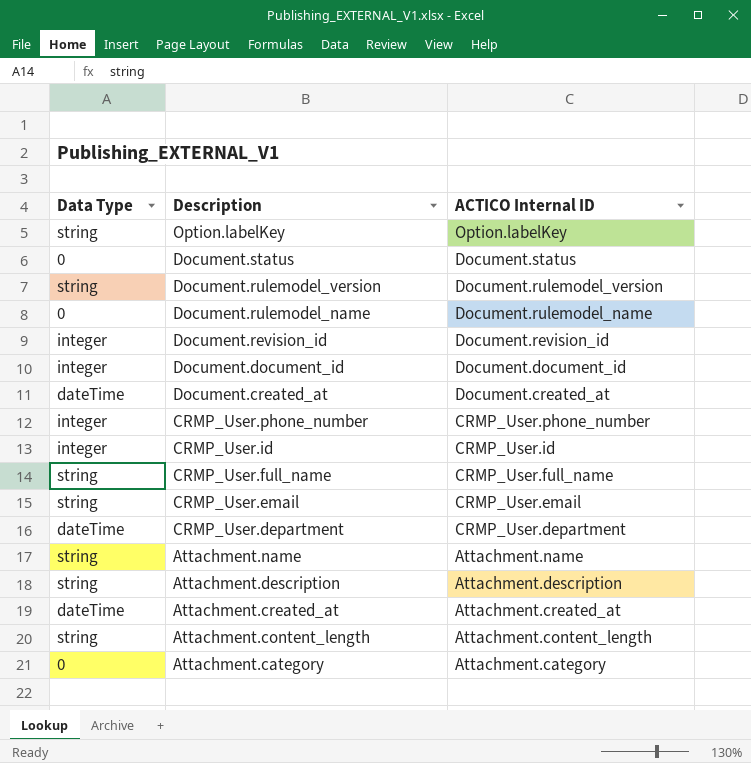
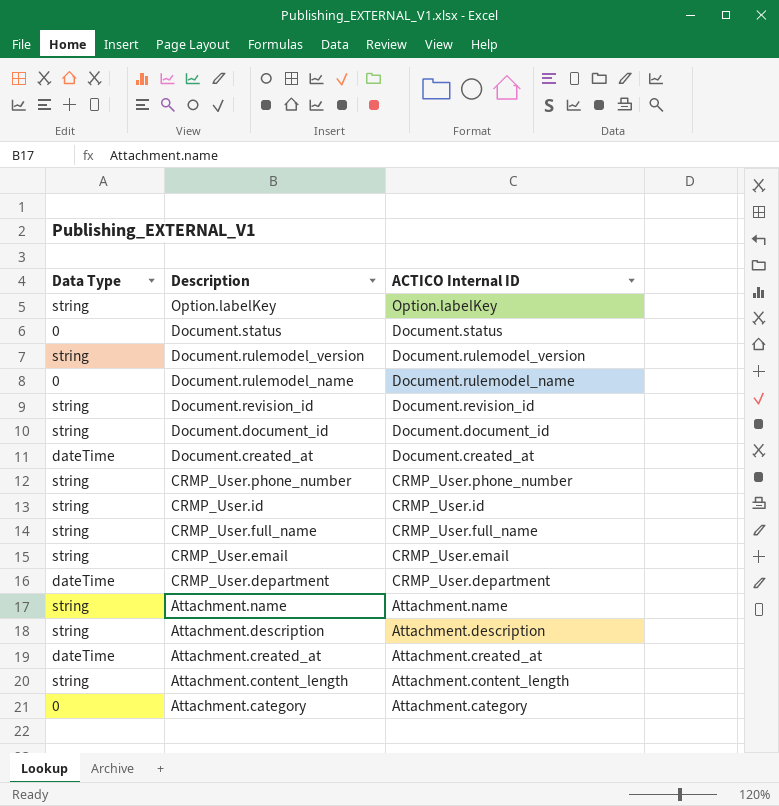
Document.revision_id | Data Type: integer -> string
Document.document_id | Data Type: integer -> string
CRMP_User.phone_number | Data Type: integer -> string
CRMP_User.id | Data Type: integer -> string

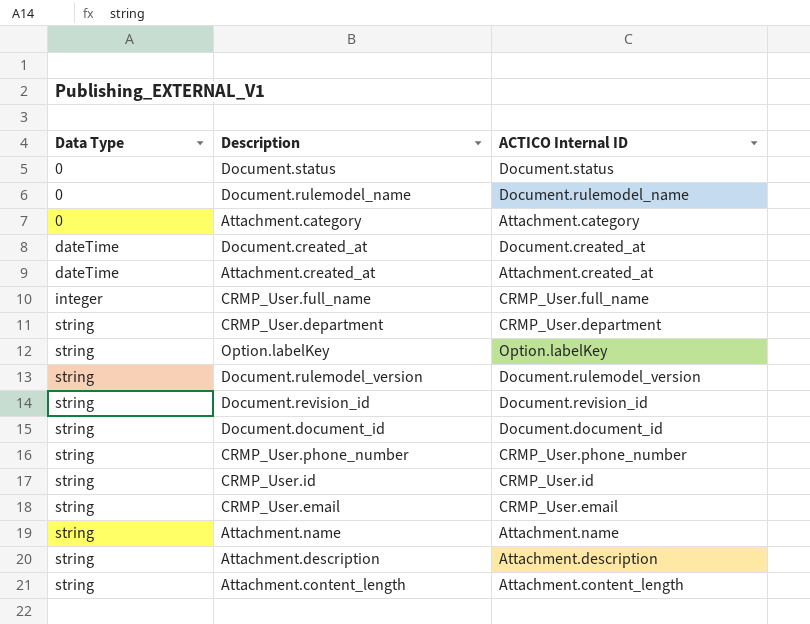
row order: Description descending -> Data Type ascending
CRMP_User.full_name | Data Type: string -> integer
CRMP_User.department | Data Type: dateTime -> string

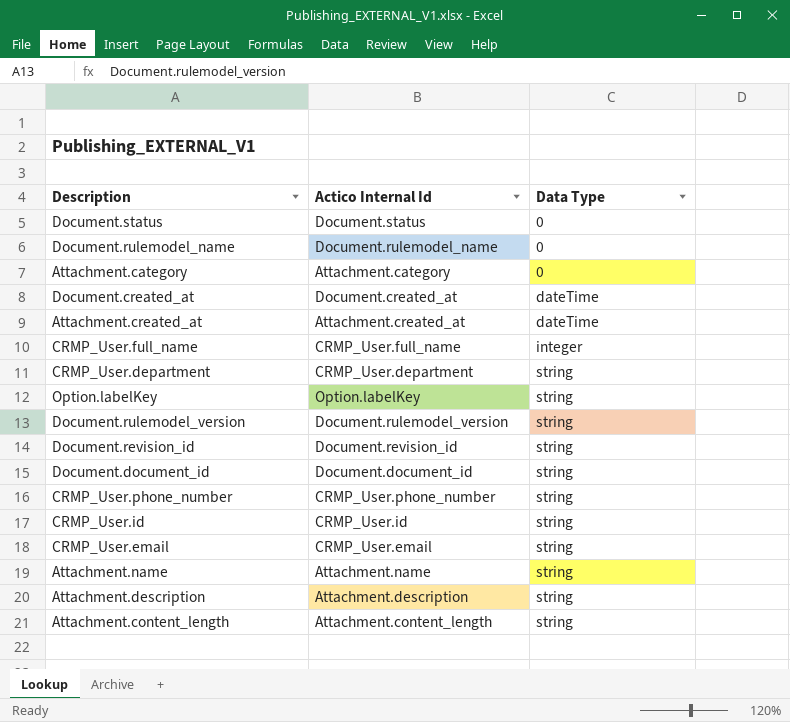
column name: ACTICO Internal ID -> Actico Internal Id
column Data Type | position: 1 -> 3

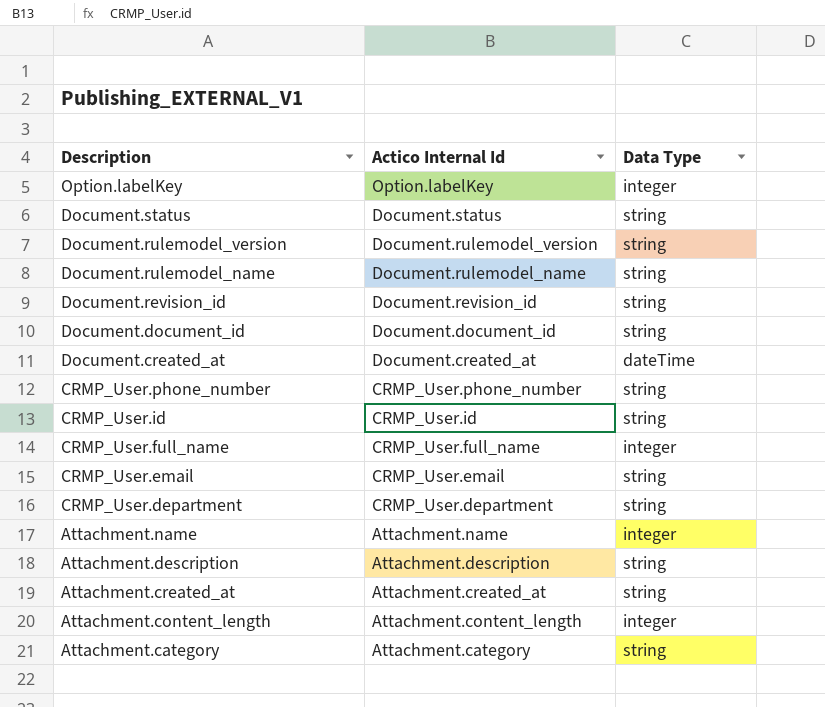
row order: Data Type ascending -> Description descending
Option.labelKey | Data Type: string -> integer
Document.status | Data Type: 0 -> string
Document.rulemodel_name | Data Type: 0 -> string
Attachment.name | Data Type: string -> integer
Attachment.created_at | Data Type: dateTime -> string
Attachment.content_length | Data Type: string -> integer
Attachment.category | Data Type: 0 -> string

